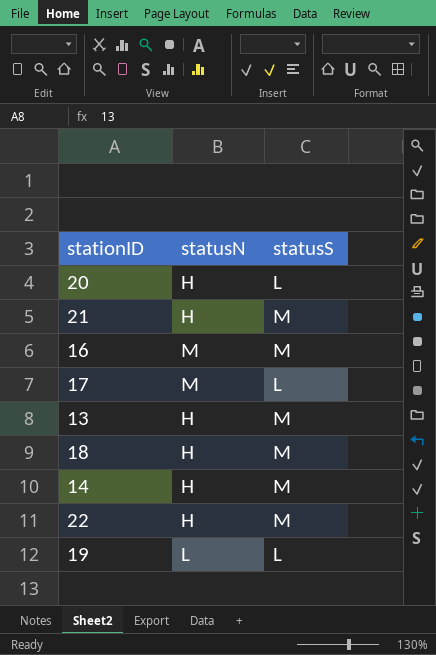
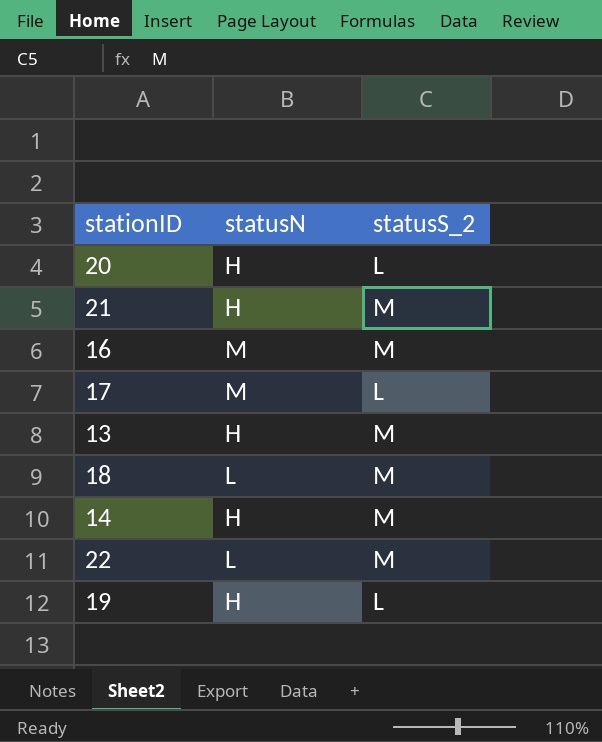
column name: statusS -> statusS_2
18 | statusN: H -> L
22 | statusN: H -> L
19 | statusN: L -> H

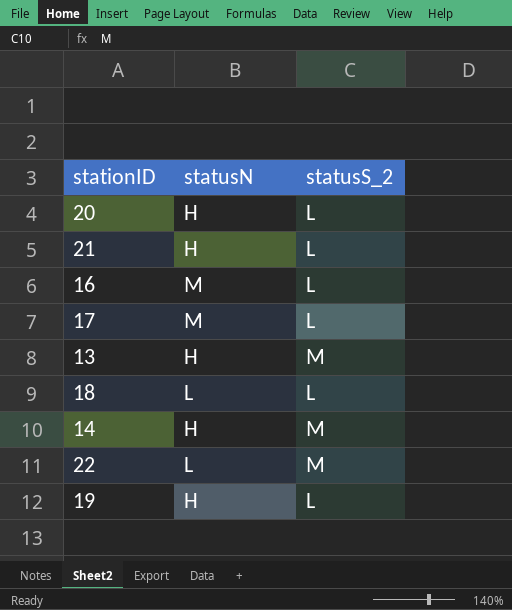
21 | statusS_2: M -> L
16 | statusS_2: M -> L
18 | statusS_2: M -> L

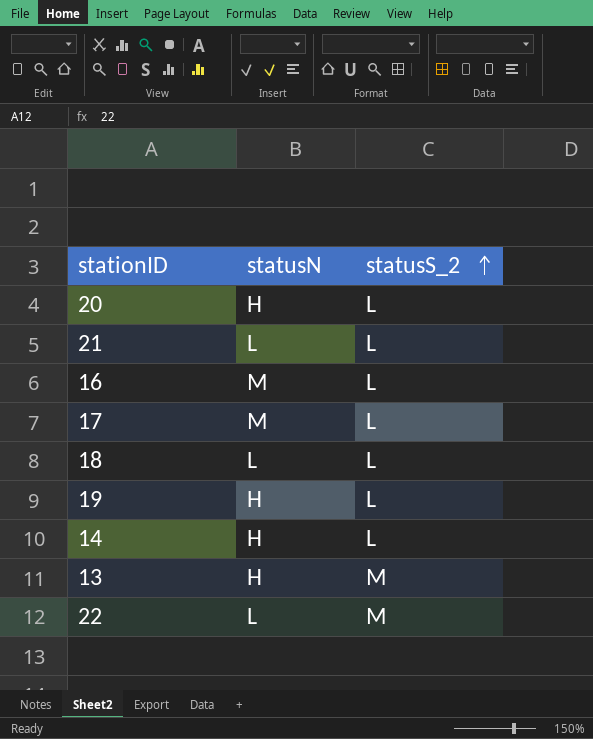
row order: none -> statusS_2 ascending
21 | statusN: H -> L
14 | statusS_2: M -> L

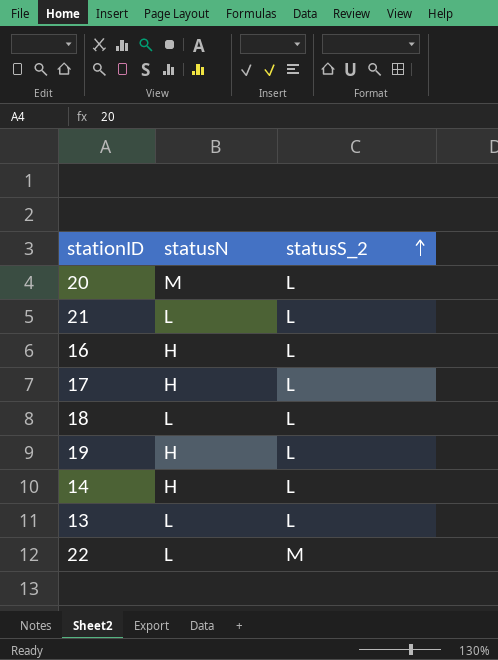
20 | statusN: H -> M
16 | statusN: M -> H
17 | statusN: M -> H
13 | statusN: H -> L
13 | statusS_2: M -> L

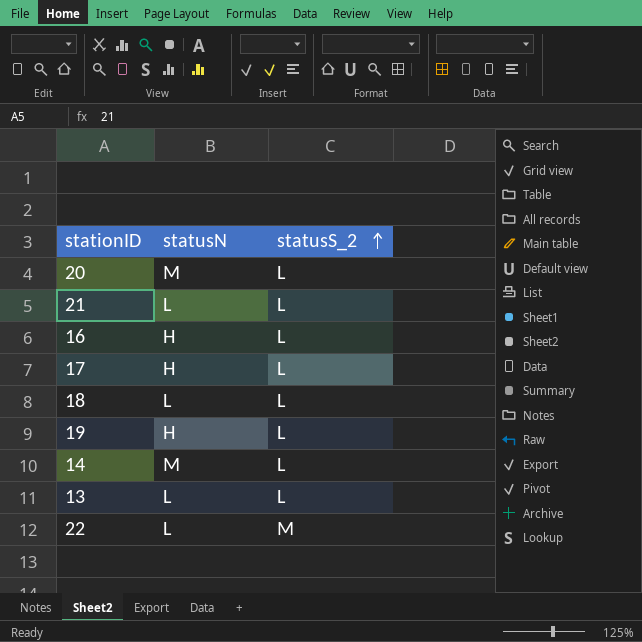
14 | statusN: H -> M

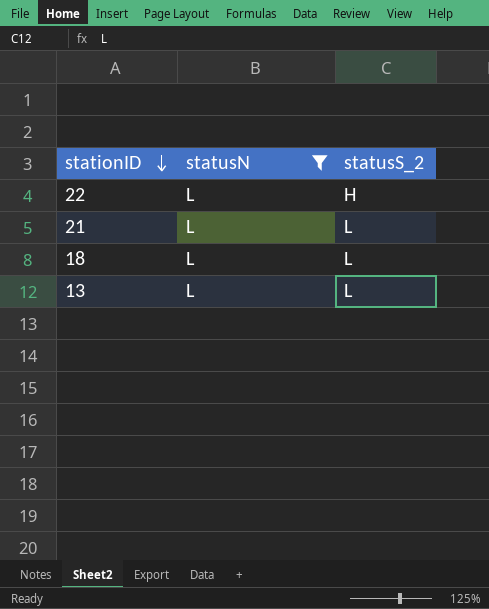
filter: none -> statusN = L
row order: statusS_2 ascending -> stationID descending
22 | statusS_2: M -> H

